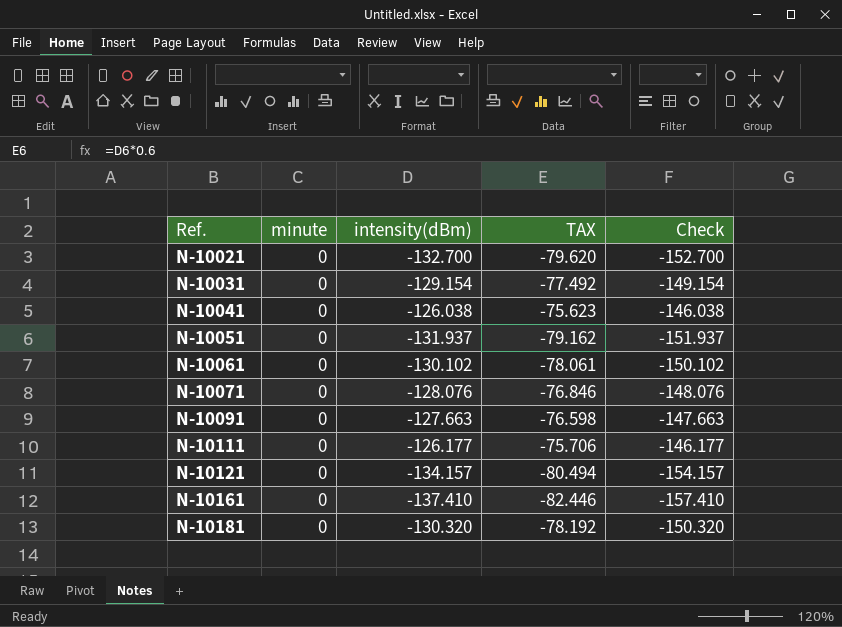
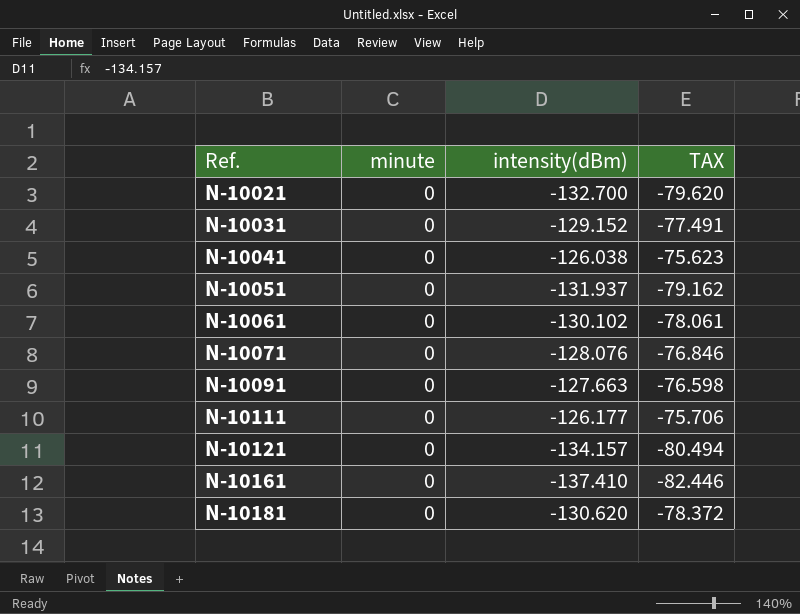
column Check | formula: [intensity(dBm)] - 20 -> none
N-10031 | intensity(dBm): -129.154 -> -129.152
N-10031 | TAX: -77.492 -> -77.491
N-10181 | intensity(dBm): -130.320 -> -130.620
N-10181 | TAX: -78.192 -> -78.372

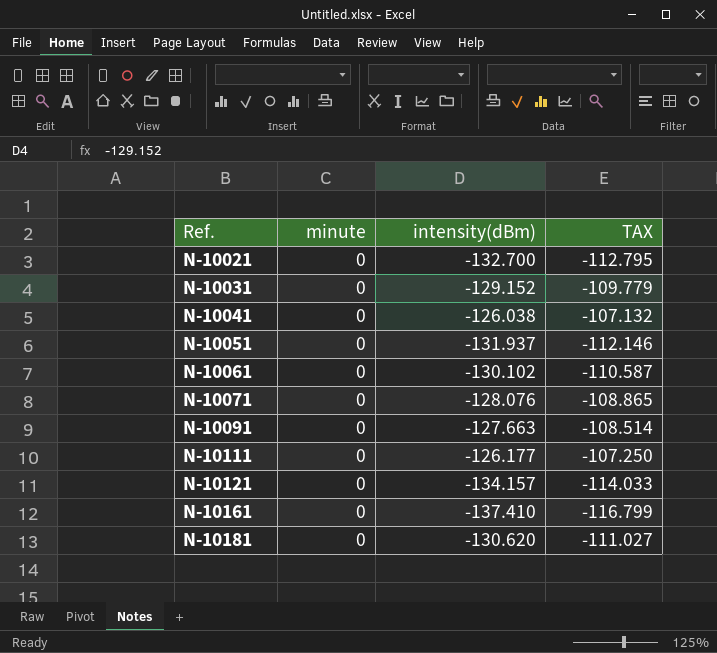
column TAX | formula: [intensity(dBm)] * 0.6 -> [intensity(dBm)] * 0.85

